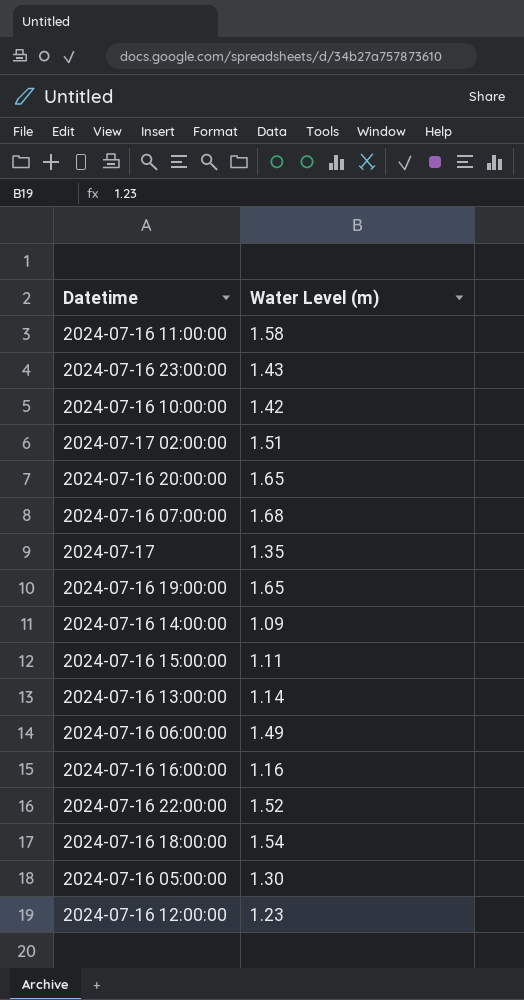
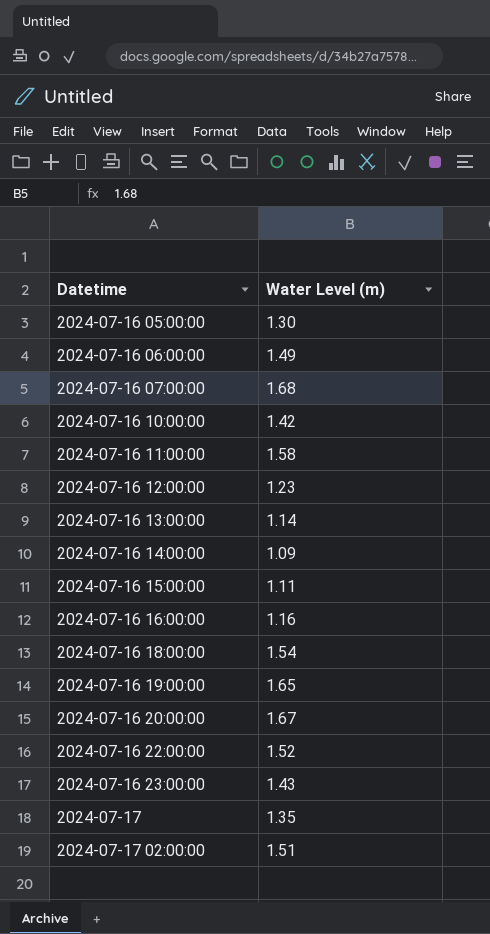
row order: none -> Datetime ascending
2024-07-16 20:00:00 | Water Level (m): 1.65 -> 1.67

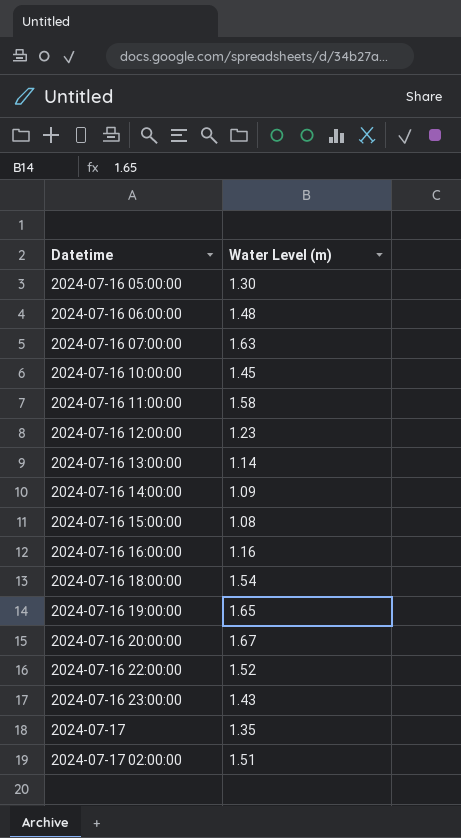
2024-07-16 06:00:00 | Water Level (m): 1.49 -> 1.48
2024-07-16 07:00:00 | Water Level (m): 1.68 -> 1.63
2024-07-16 10:00:00 | Water Level (m): 1.42 -> 1.45
2024-07-16 15:00:00 | Water Level (m): 1.11 -> 1.08

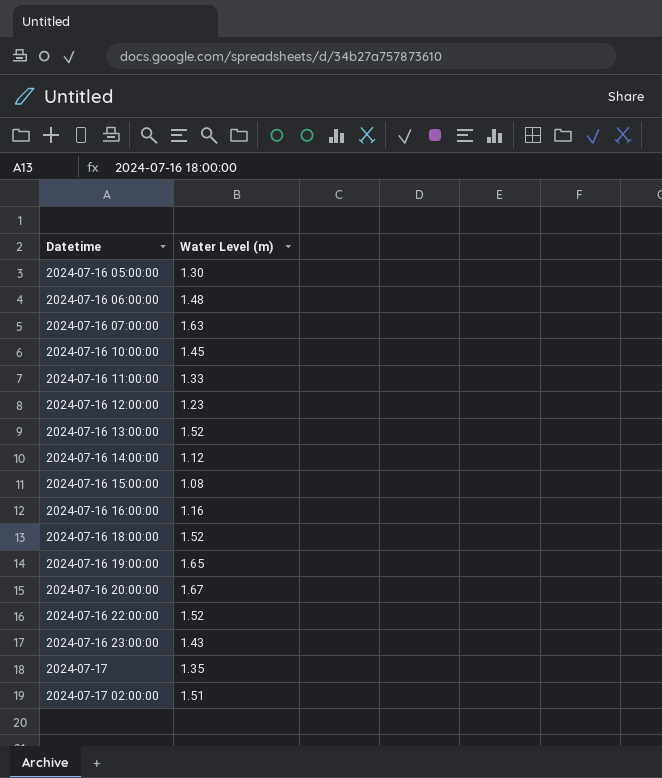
2024-07-16 11:00:00 | Water Level (m): 1.58 -> 1.33
2024-07-16 13:00:00 | Water Level (m): 1.14 -> 1.52
2024-07-16 14:00:00 | Water Level (m): 1.09 -> 1.12
2024-07-16 18:00:00 | Water Level (m): 1.54 -> 1.52

